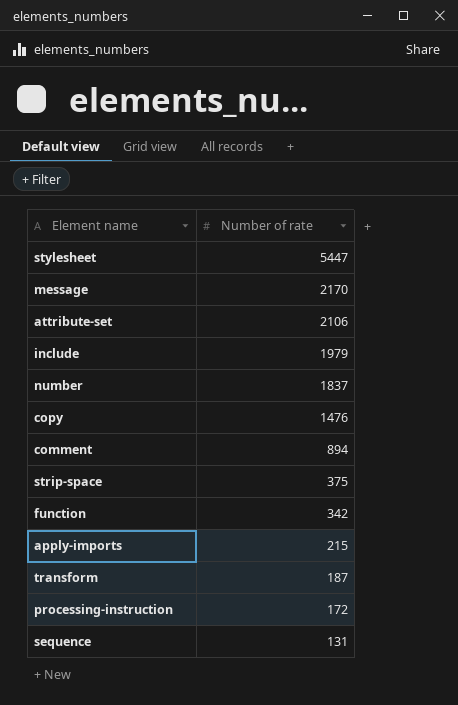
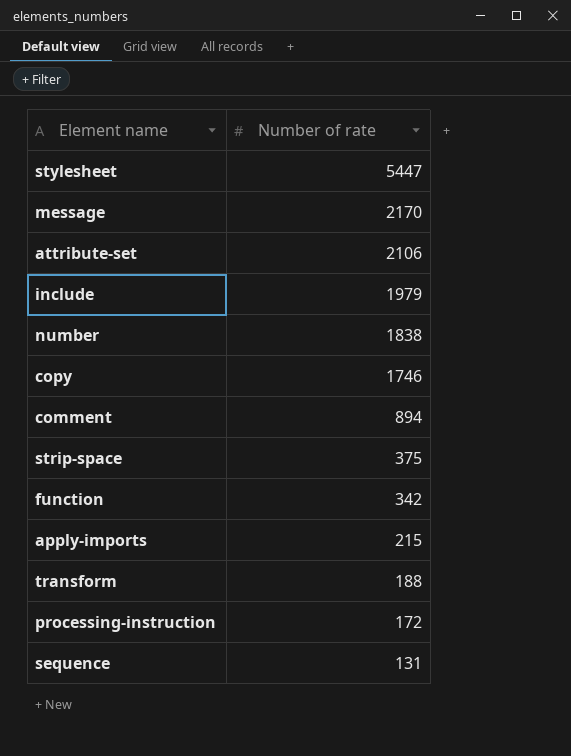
number | Number of rate: 1837 -> 1838
copy | Number of rate: 1476 -> 1746
transform | Number of rate: 187 -> 188

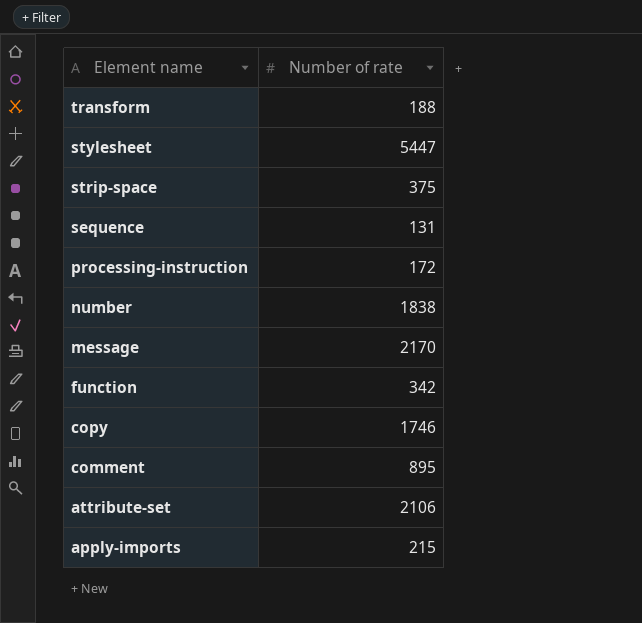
row order: Number of rate descending -> Element name descending
row include: 1979 -> none
comment | Number of rate: 894 -> 895

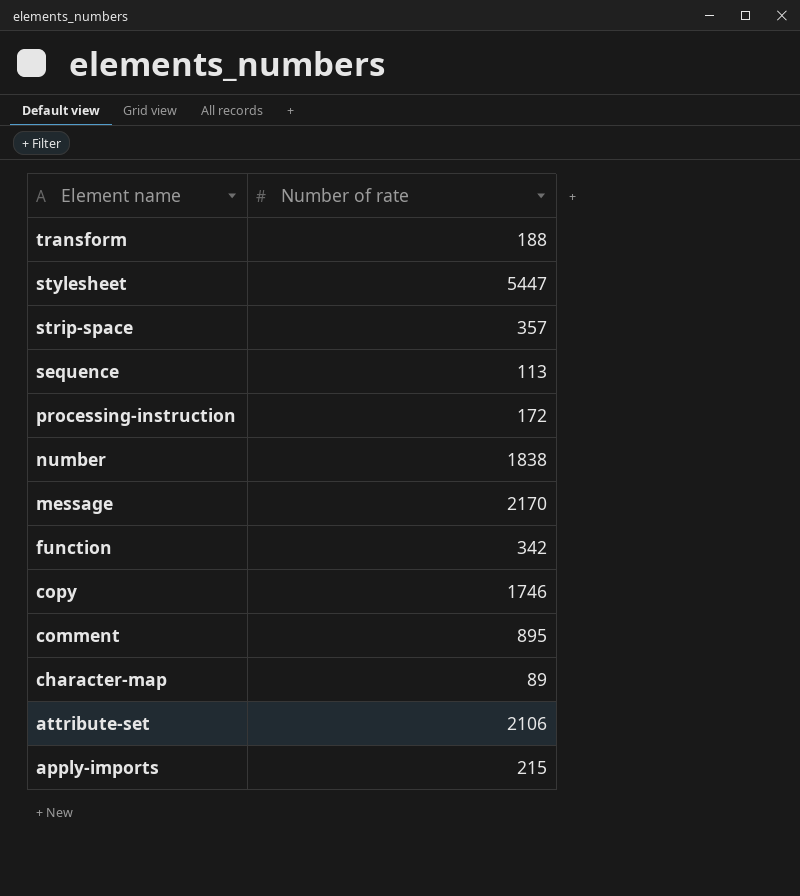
strip-space | Number of rate: 375 -> 357
sequence | Number of rate: 131 -> 113
row character-map: none -> 89

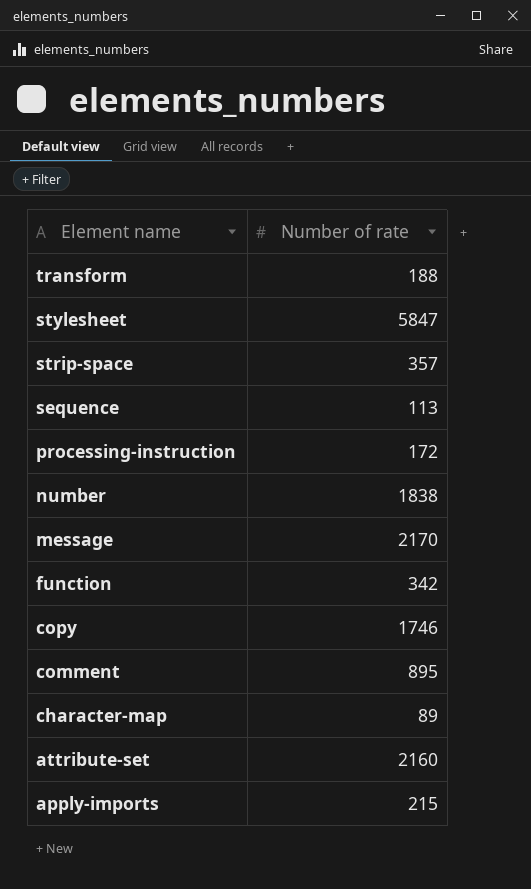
stylesheet | Number of rate: 5447 -> 5847
attribute-set | Number of rate: 2106 -> 2160

